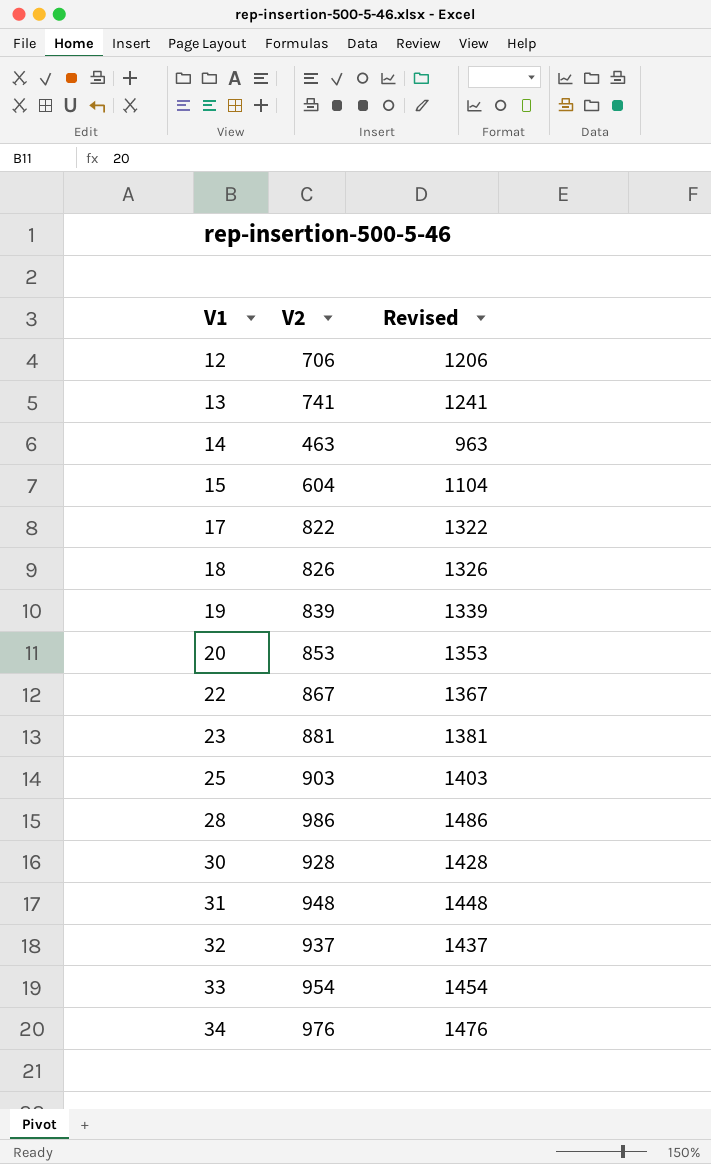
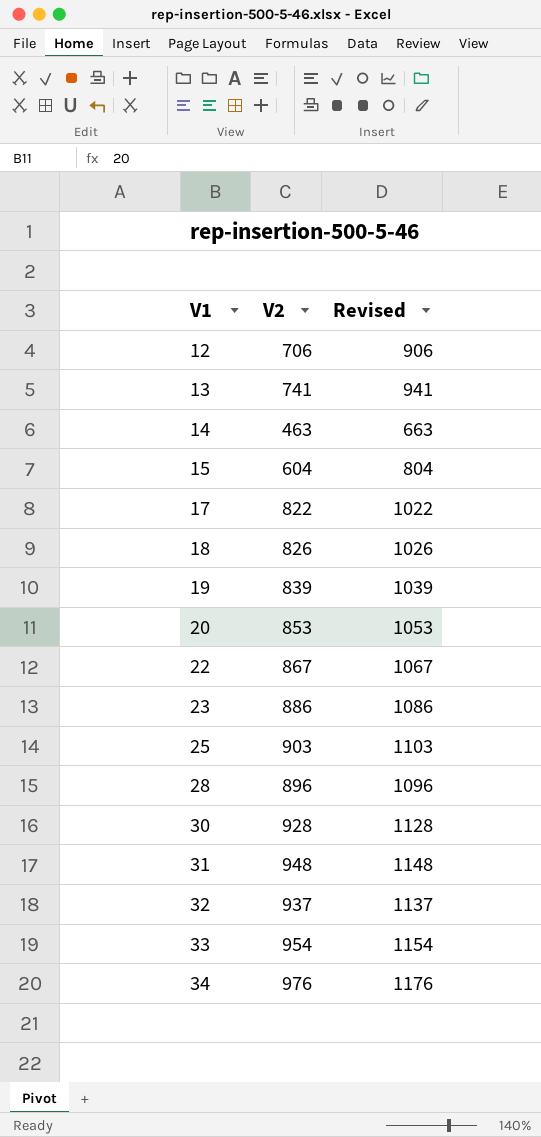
column Revised | formula: [V2] + 500 -> [V2] + 200
23 | V2: 881 -> 886
28 | V2: 986 -> 896

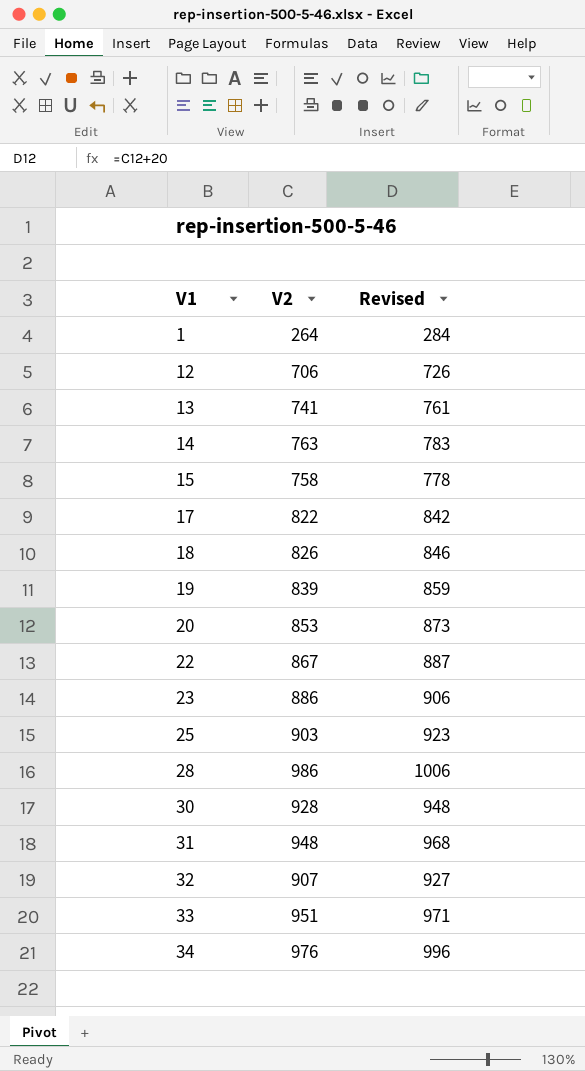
column Revised | formula: [V2] + 200 -> [V2] + 20
row 1: none -> 264 | 284
14 | V2: 463 -> 763
15 | V2: 604 -> 758
28 | V2: 896 -> 986
32 | V2: 937 -> 907
33 | V2: 954 -> 951

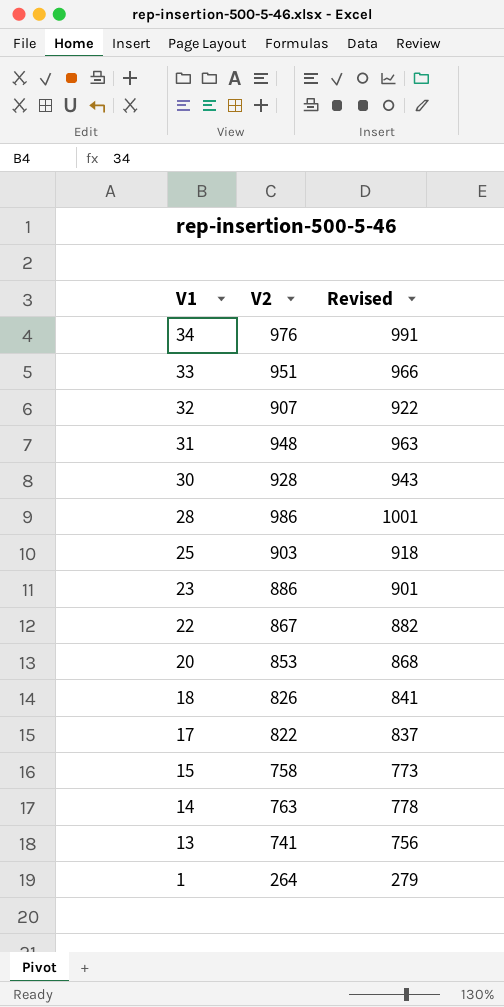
row order: V1 ascending -> V1 descending
column Revised | formula: [V2] + 20 -> [V2] + 15
row 12: 706 | 726 -> none
row 19: 839 | 859 -> none

